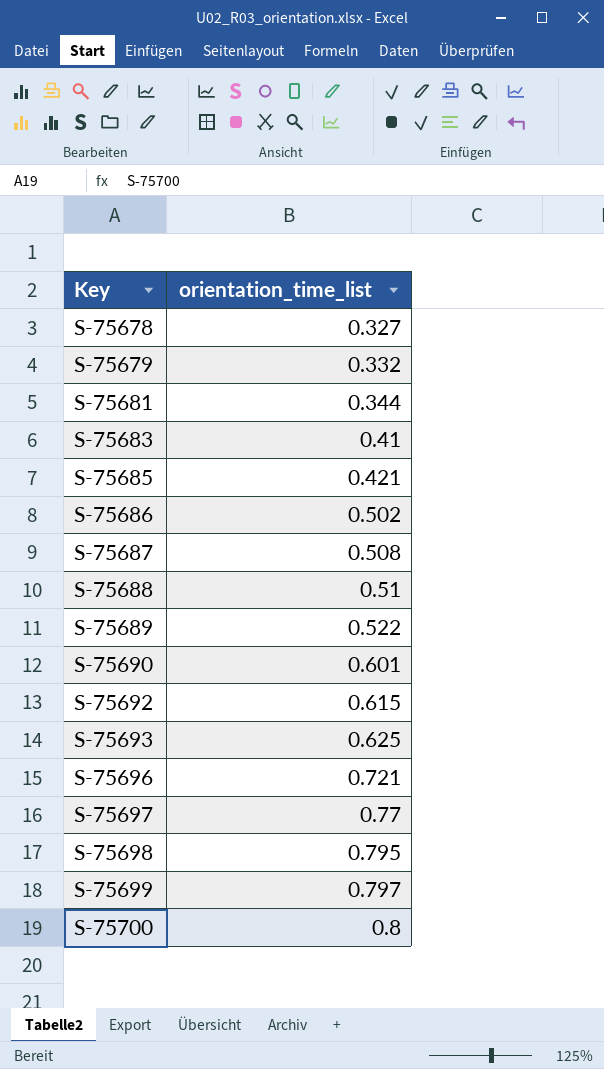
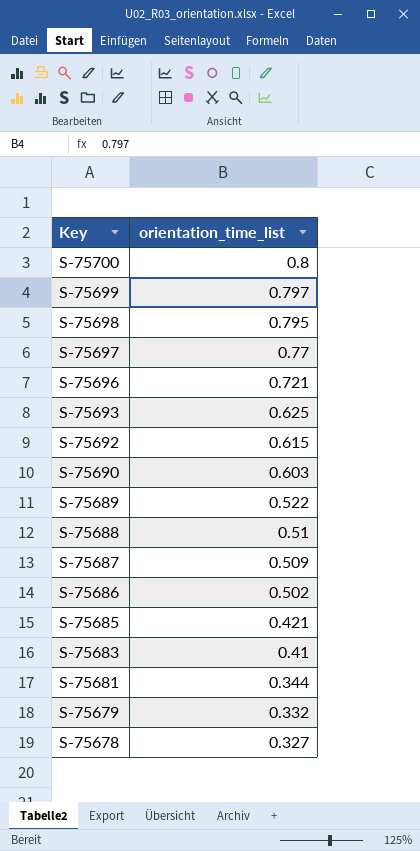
row order: Key ascending -> Key descending
S-75690 | orientation_time_list: 0.601 -> 0.603
S-75687 | orientation_time_list: 0.508 -> 0.509

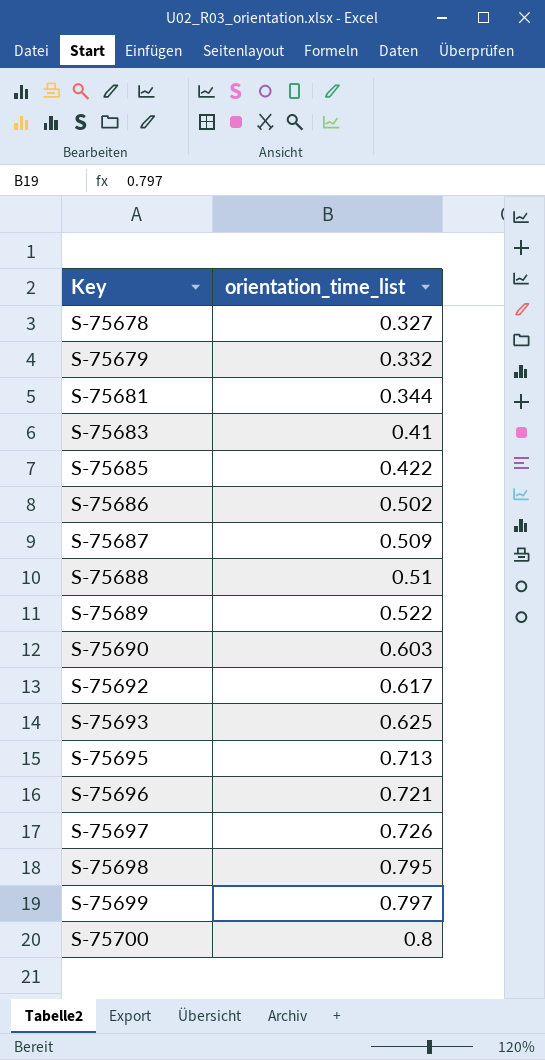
row order: Key descending -> Key ascending
S-75685 | orientation_time_list: 0.421 -> 0.422
S-75692 | orientation_time_list: 0.615 -> 0.617
row S-75695: none -> 0.713
S-75697 | orientation_time_list: 0.77 -> 0.726

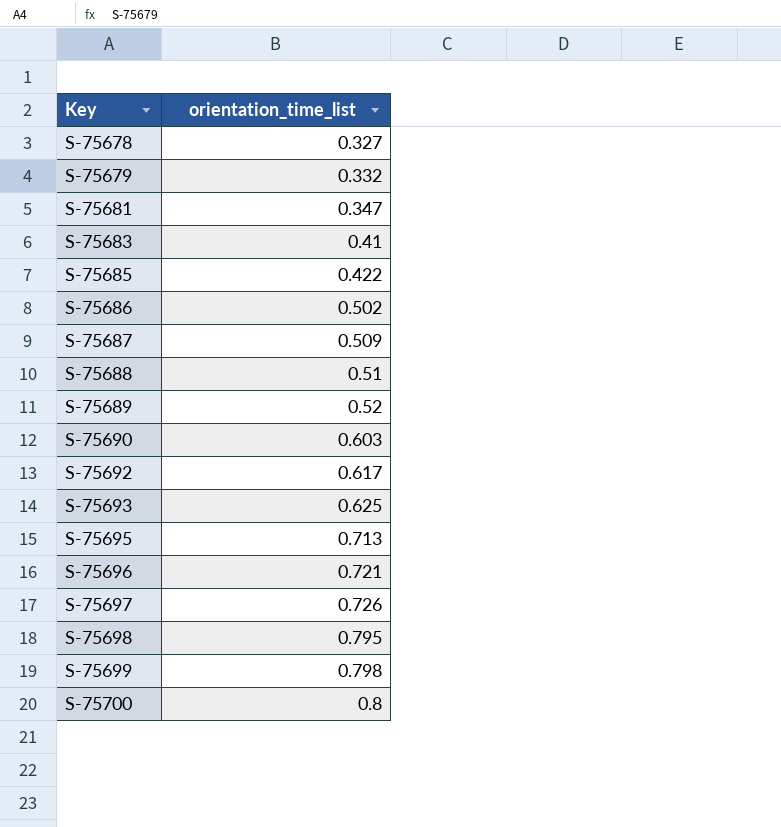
S-75681 | orientation_time_list: 0.344 -> 0.347
S-75689 | orientation_time_list: 0.522 -> 0.52
S-75699 | orientation_time_list: 0.797 -> 0.798

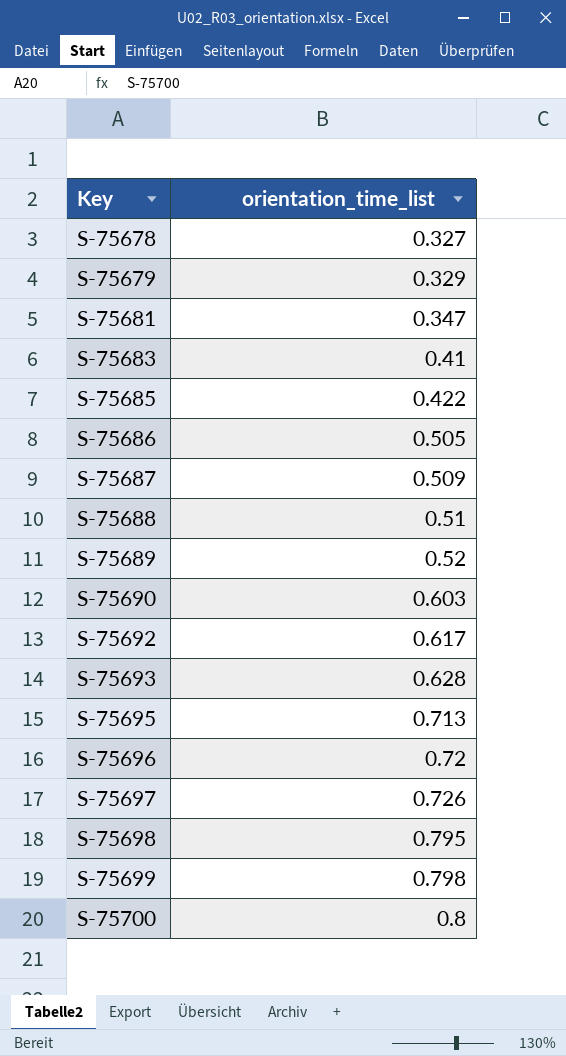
S-75679 | orientation_time_list: 0.332 -> 0.329
S-75686 | orientation_time_list: 0.502 -> 0.505
S-75693 | orientation_time_list: 0.625 -> 0.628
S-75696 | orientation_time_list: 0.721 -> 0.72

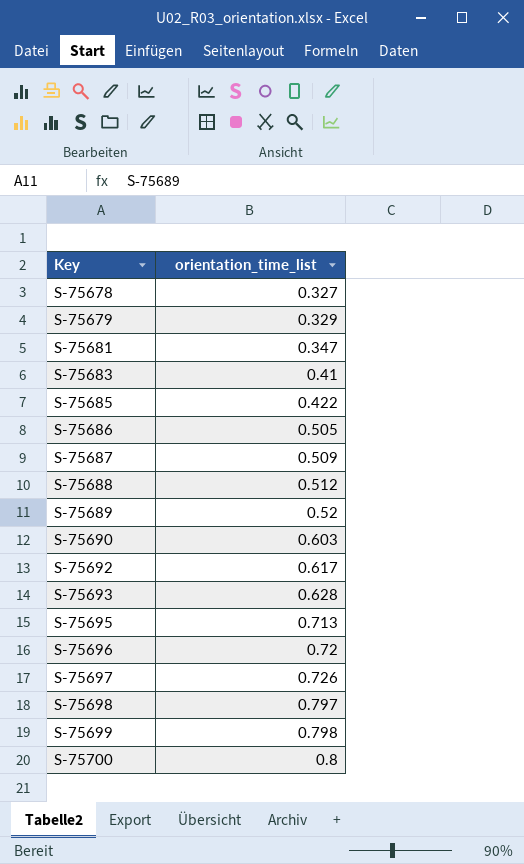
S-75688 | orientation_time_list: 0.51 -> 0.512
S-75698 | orientation_time_list: 0.795 -> 0.797

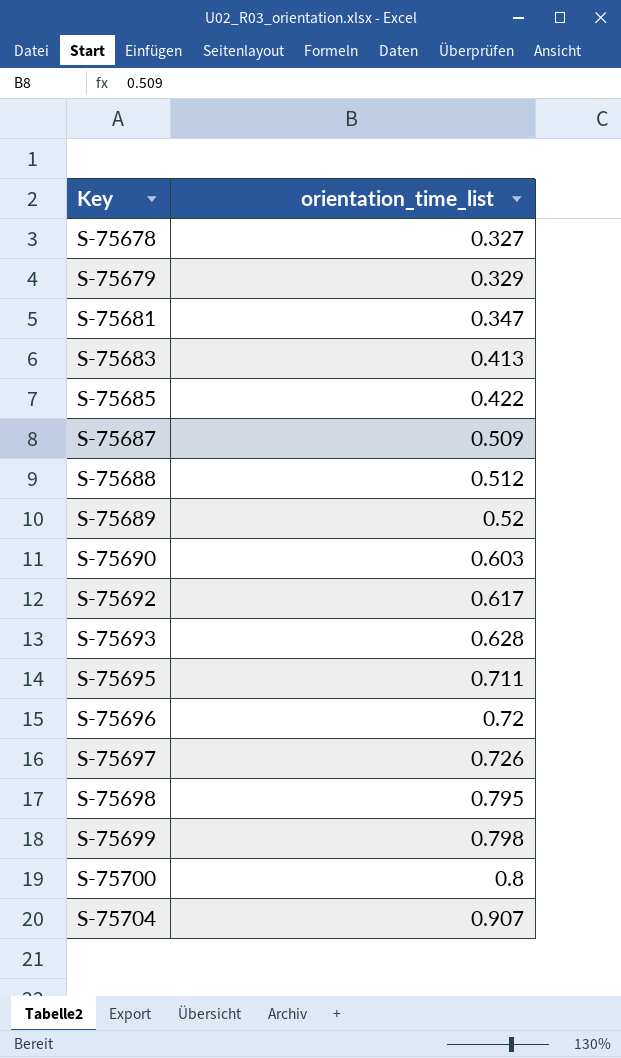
row S-75686: 0.505 -> none
S-75683 | orientation_time_list: 0.41 -> 0.413
S-75695 | orientation_time_list: 0.713 -> 0.711
S-75698 | orientation_time_list: 0.797 -> 0.795
row S-75704: none -> 0.907

